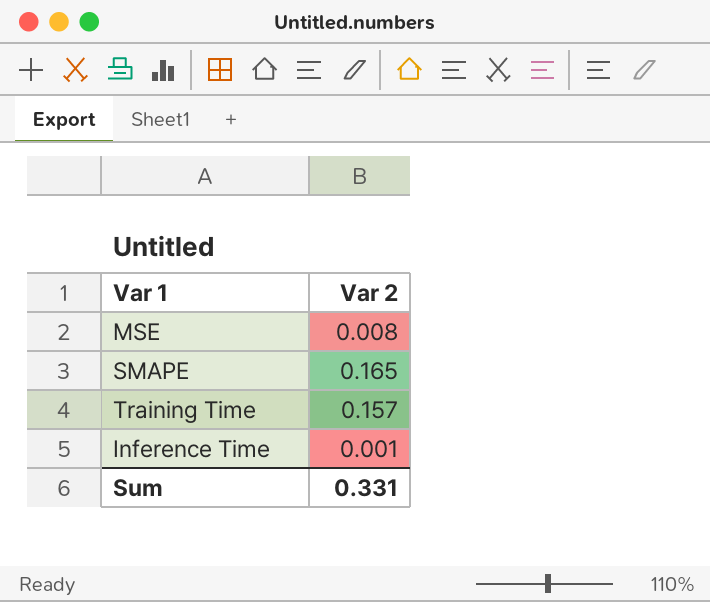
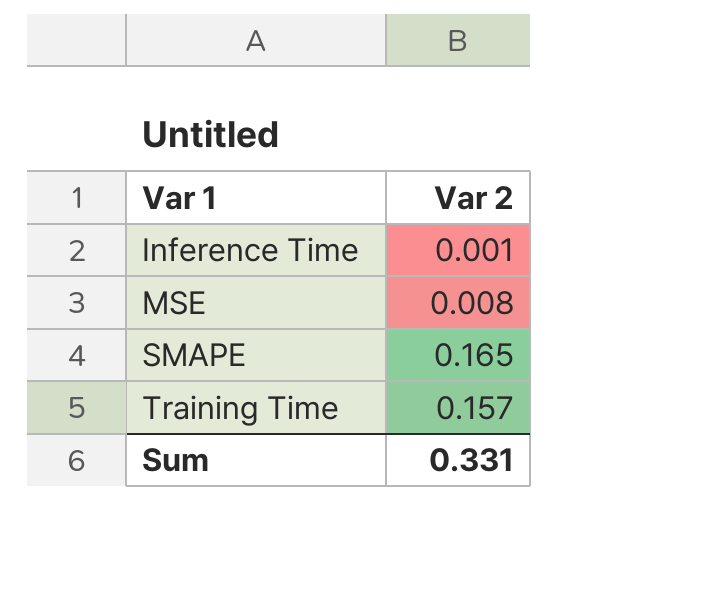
row order: none -> Var 1 ascending

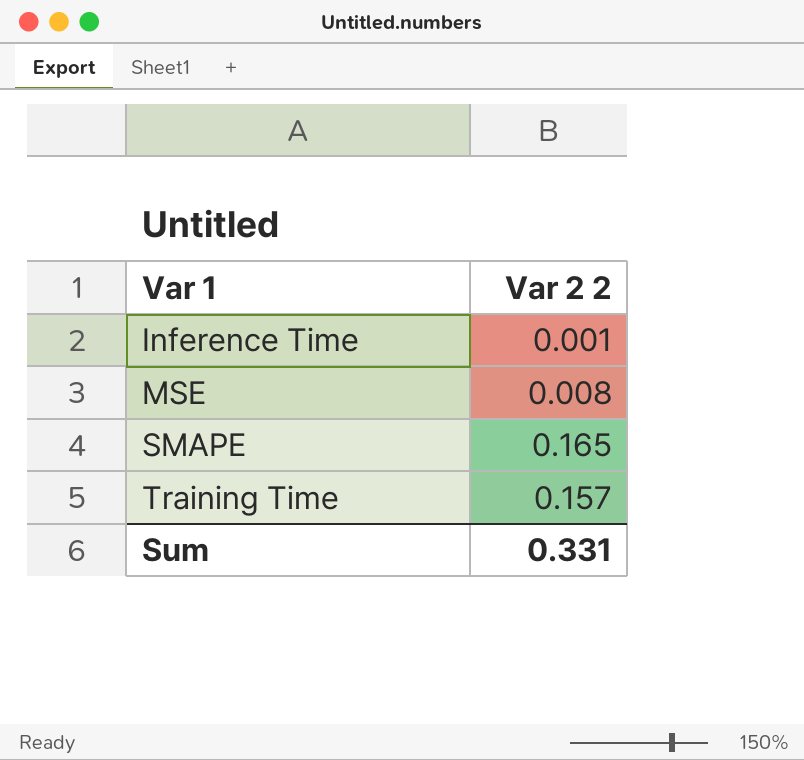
column name: Var 2 -> Var 2 2

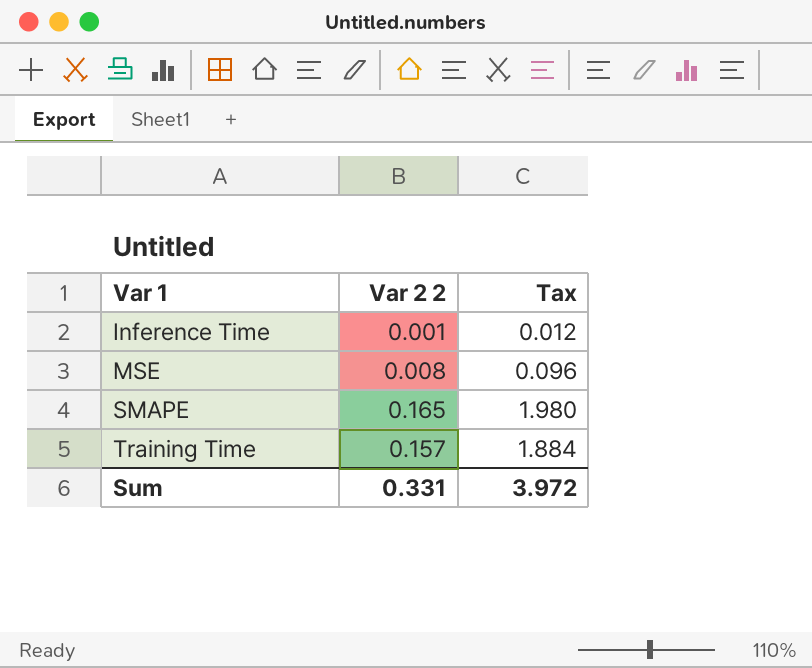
column Tax | formula: none -> [Var 2 2] * 12

